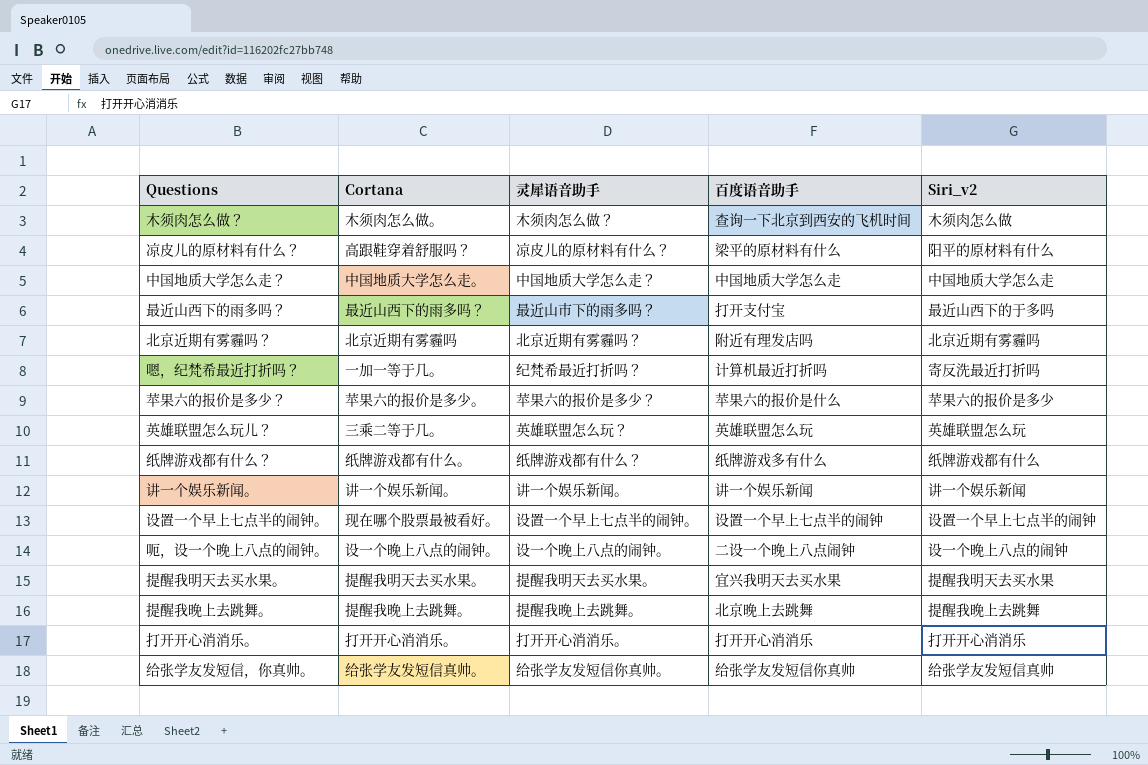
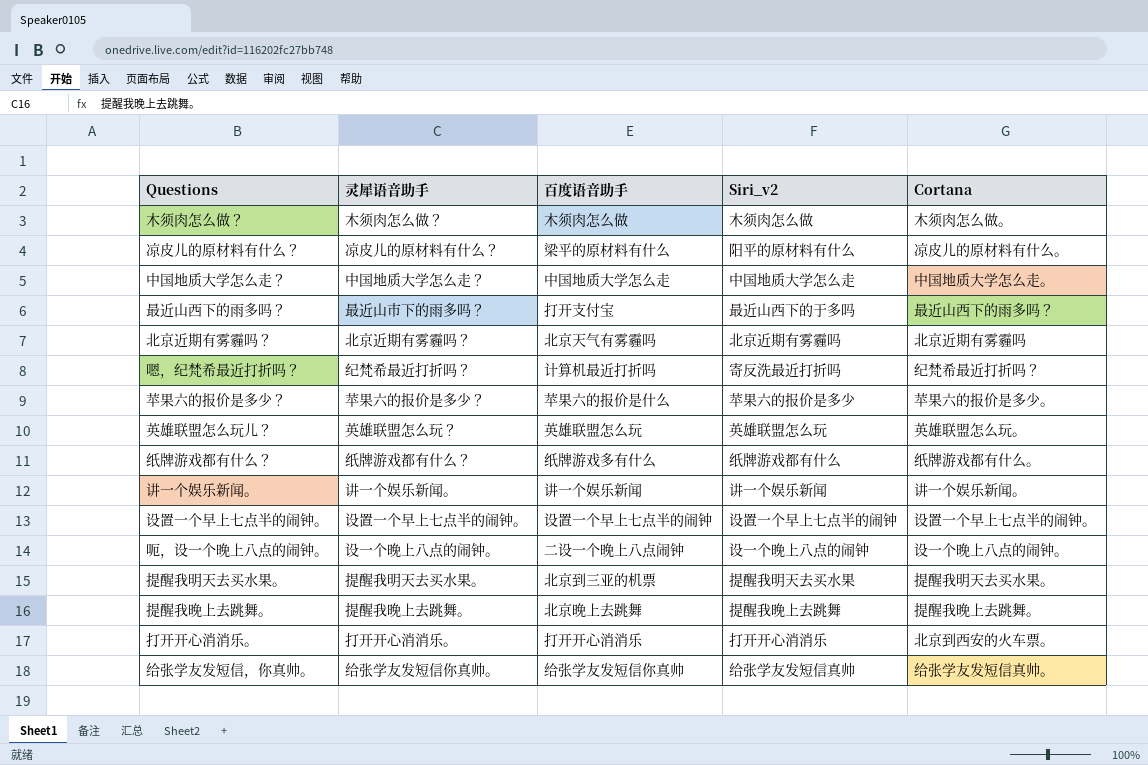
column Cortana | position: 2 -> 5
木须肉怎么做？ | 百度语音助手: 查询一下北京到西安的飞机时间 -> 木须肉怎么做
凉皮儿的原材料有什么？ | Cortana: 高跟鞋穿着舒服吗？ -> 凉皮儿的原材料有什么。
北京近期有雾霾吗？ | 百度语音助手: 附近有理发店吗 -> 北京天气有雾霾吗
嗯，纪梵希最近打折吗？ | Cortana: 一加一等于几。 -> 纪梵希最近打折吗？
英雄联盟怎么玩儿？ | Cortana: 三乘二等于几。 -> 英雄联盟怎么玩。
设置一个早上七点半的闹钟。 | Cortana: 现在哪个股票最被看好。 -> 设置一个早上七点半的闹钟。
提醒我明天去买水果。 | 百度语音助手: 宜兴我明天去买水果 -> 北京到三亚的机票
打开开心消消乐。 | Cortana: 打开开心消消乐。 -> 北京到西安的火车票。

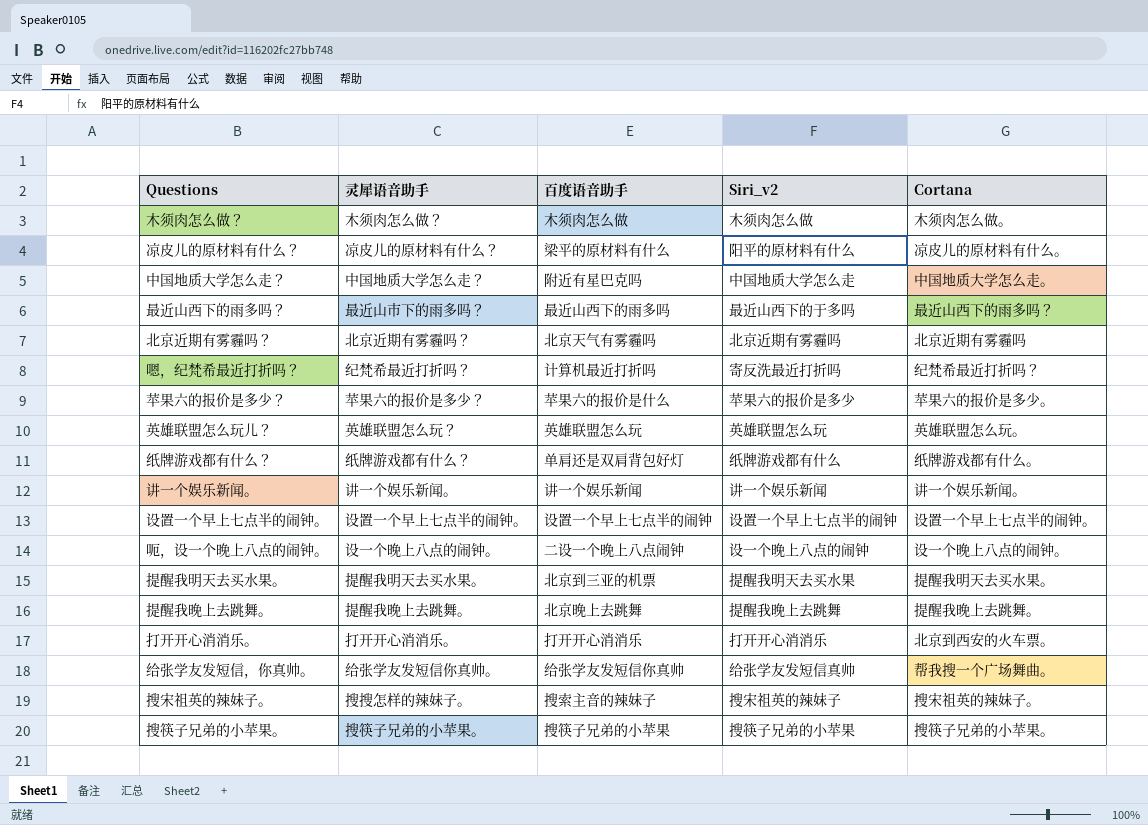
中国地质大学怎么走？ | 百度语音助手: 中国地质大学怎么走 -> 附近有星巴克吗
最近山西下的雨多吗？ | 百度语音助手: 打开支付宝 -> 最近山西下的雨多吗
纸牌游戏都有什么？ | 百度语音助手: 纸牌游戏多有什么 -> 单肩还是双肩背包好灯
给张学友发短信，你真帅。 | Cortana: 给张学友发短信真帅。 -> 帮我搜一个广场舞曲。
row 搜宋祖英的辣妹子。: none -> 搜搜怎样的辣妹子。 | 搜索主音的辣妹子 | 搜宋祖英的辣妹子 | 搜宋祖英的辣妹子。
row 搜筷子兄弟的小苹果。: none -> 搜筷子兄弟的小苹果。 | 搜筷子兄弟的小苹果 | 搜筷子兄弟的小苹果 | 搜筷子兄弟的小苹果。

